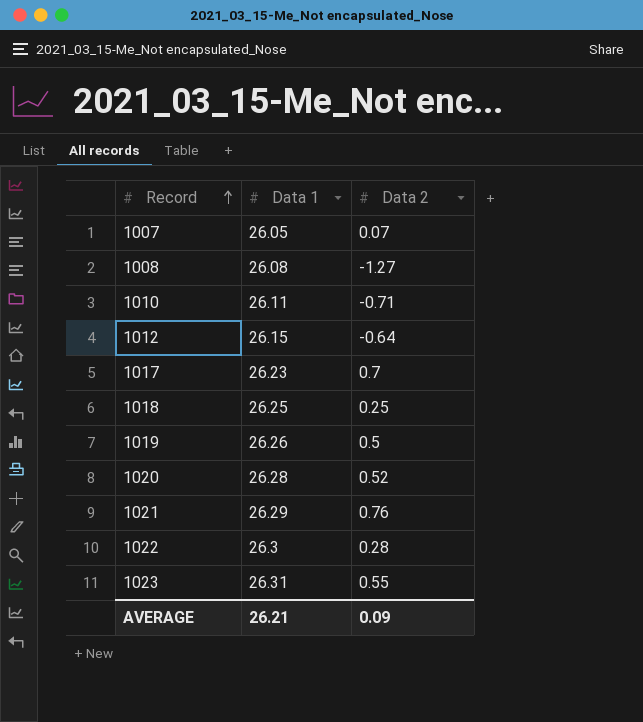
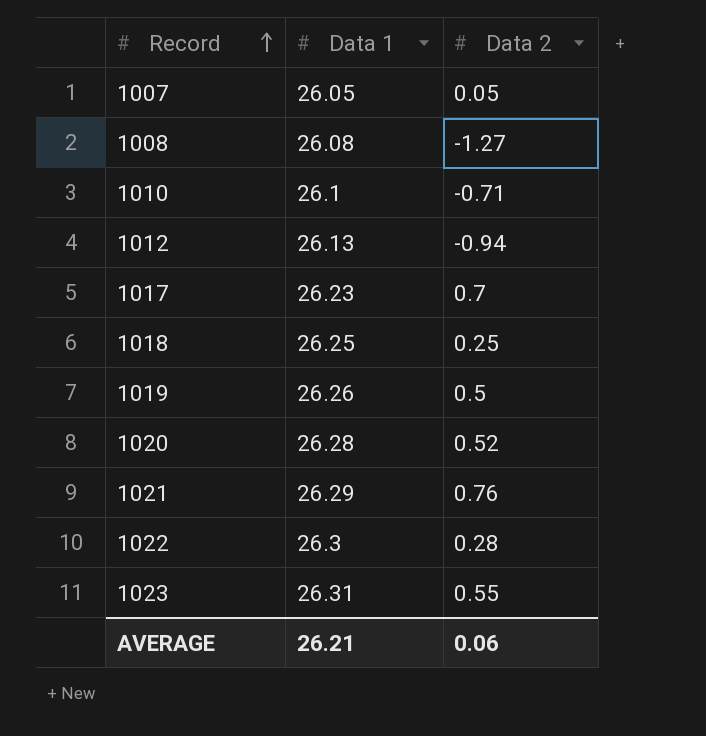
1007 | Data 2: 0.07 -> 0.05
1010 | Data 1: 26.11 -> 26.1
1012 | Data 1: 26.15 -> 26.13
1012 | Data 2: -0.64 -> -0.94
AVERAGE | Data 2: 0.09 -> 0.06

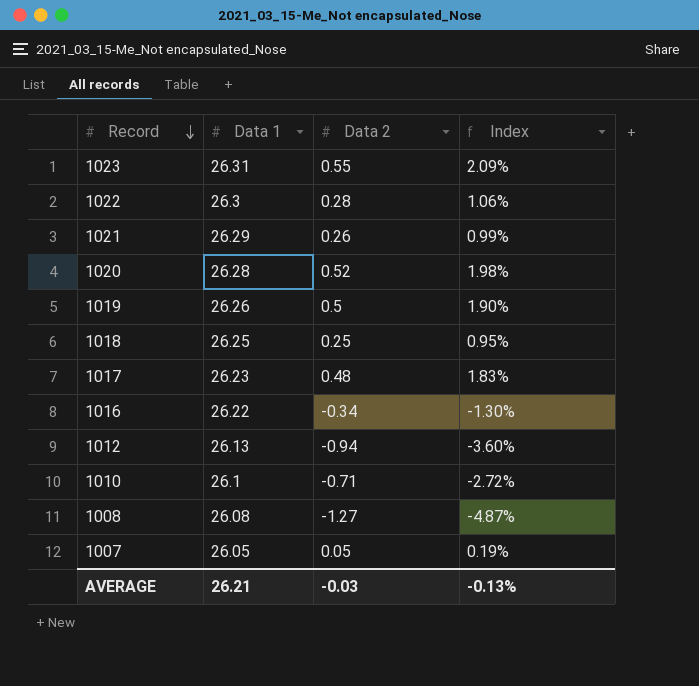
row order: Record ascending -> Record descending
column Index | formula: none -> [Data 2] / [Data 1]
1021 | Data 2: 0.76 -> 0.26
1017 | Data 2: 0.7 -> 0.48
row 1016: none -> 26.22 | -0.34 | -1.30%
AVERAGE | Data 2: 0.06 -> -0.03

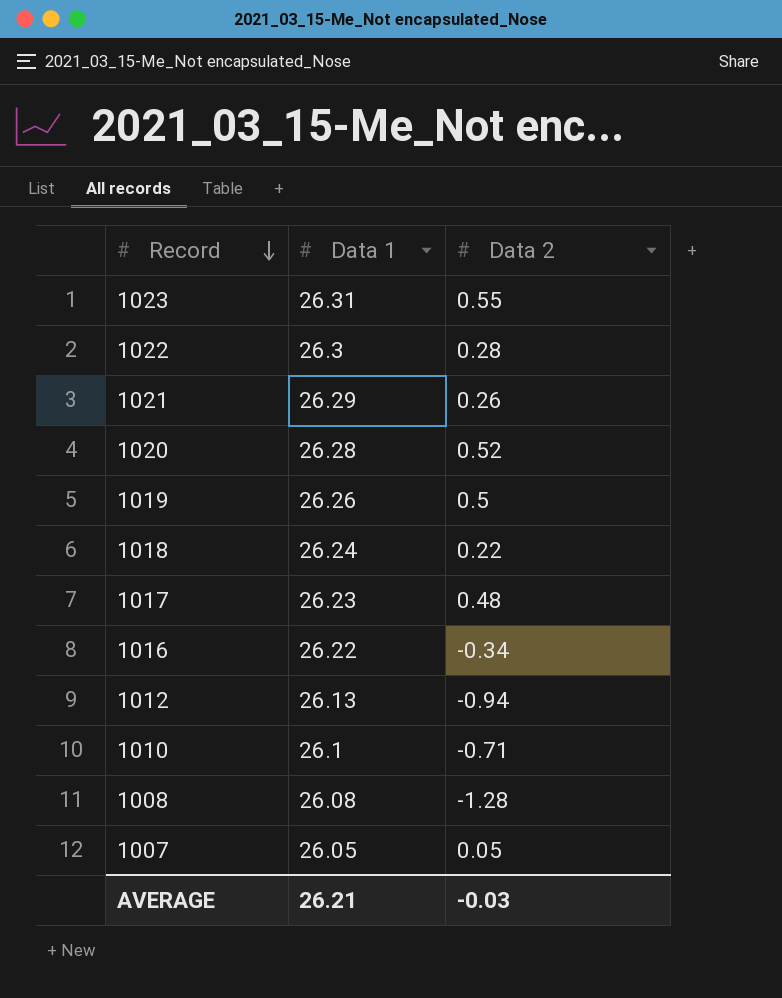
column Index | formula: [Data 2] / [Data 1] -> none
1018 | Data 1: 26.25 -> 26.24
1018 | Data 2: 0.25 -> 0.22
1008 | Data 2: -1.27 -> -1.28

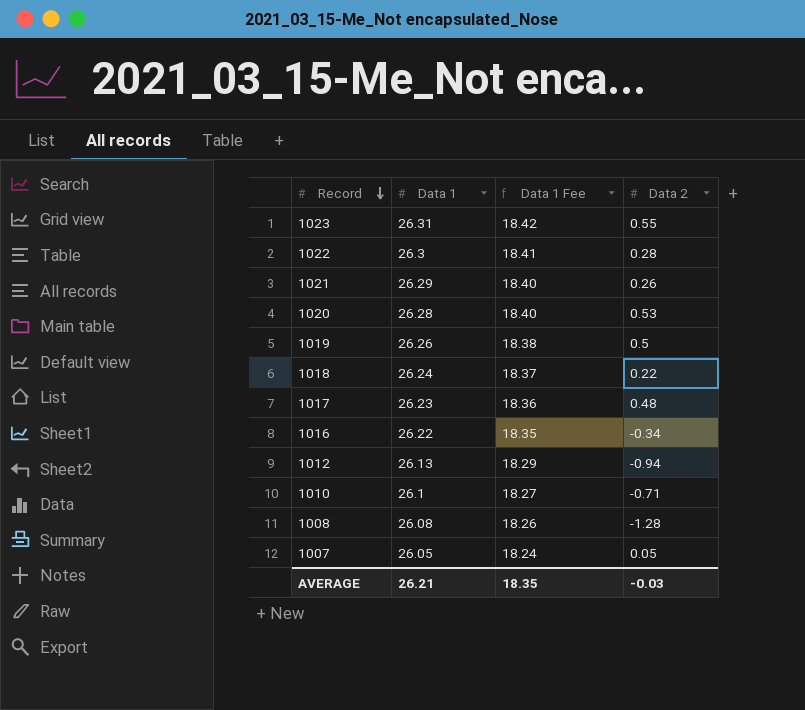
column Data 1 Fee | formula: none -> [Data 1] * 0.7
1020 | Data 2: 0.52 -> 0.53

